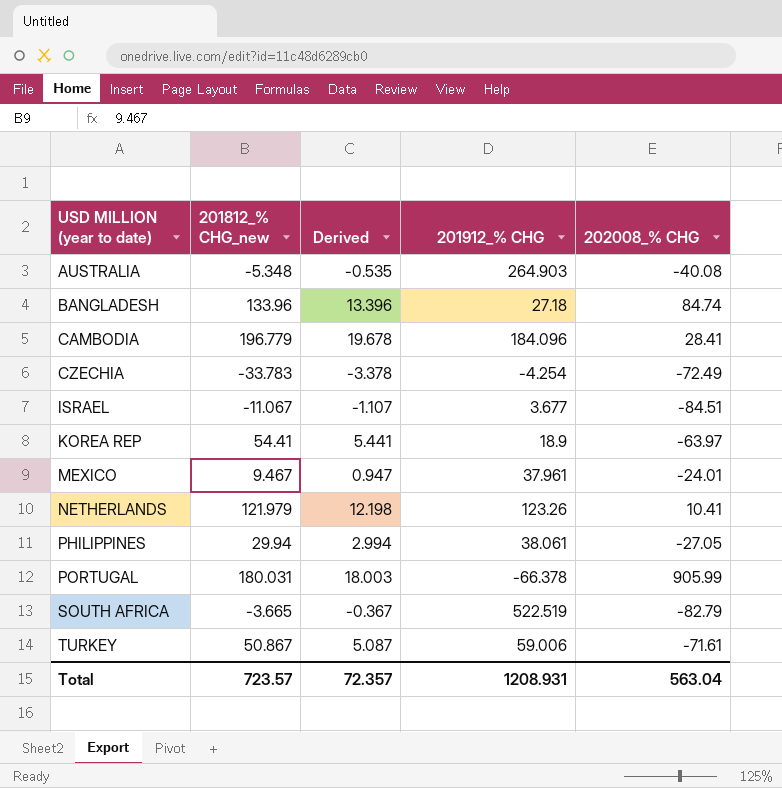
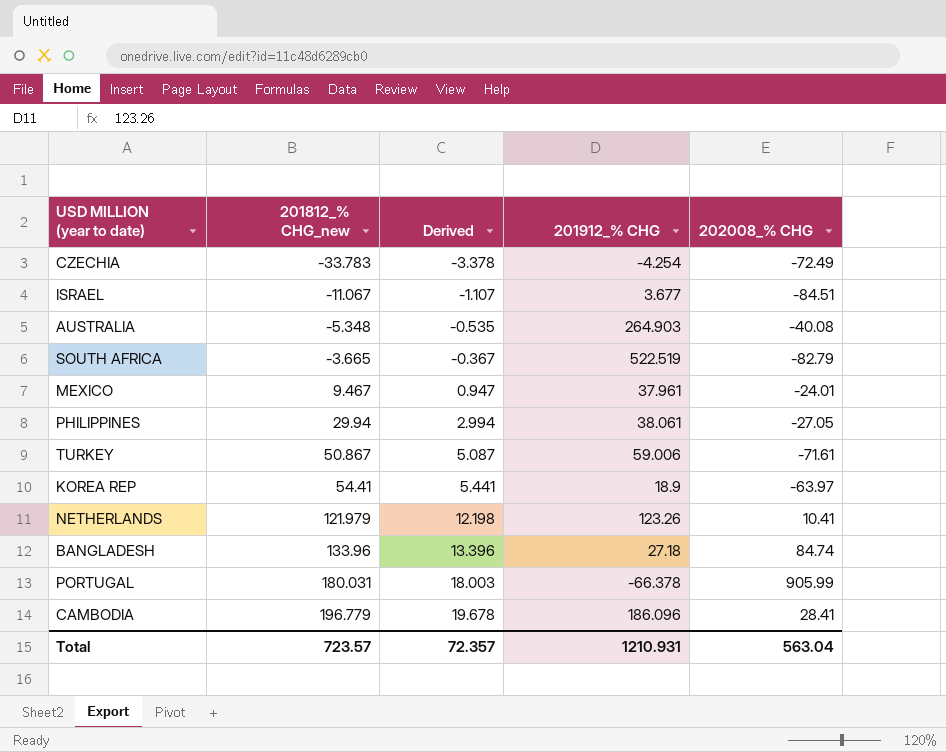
row order: USD MILLION (year to date) ascending -> 201812_% CHG_new ascending
CAMBODIA | 201912_% CHG: 184.096 -> 186.096
Total | 201912_% CHG: 1208.931 -> 1210.931

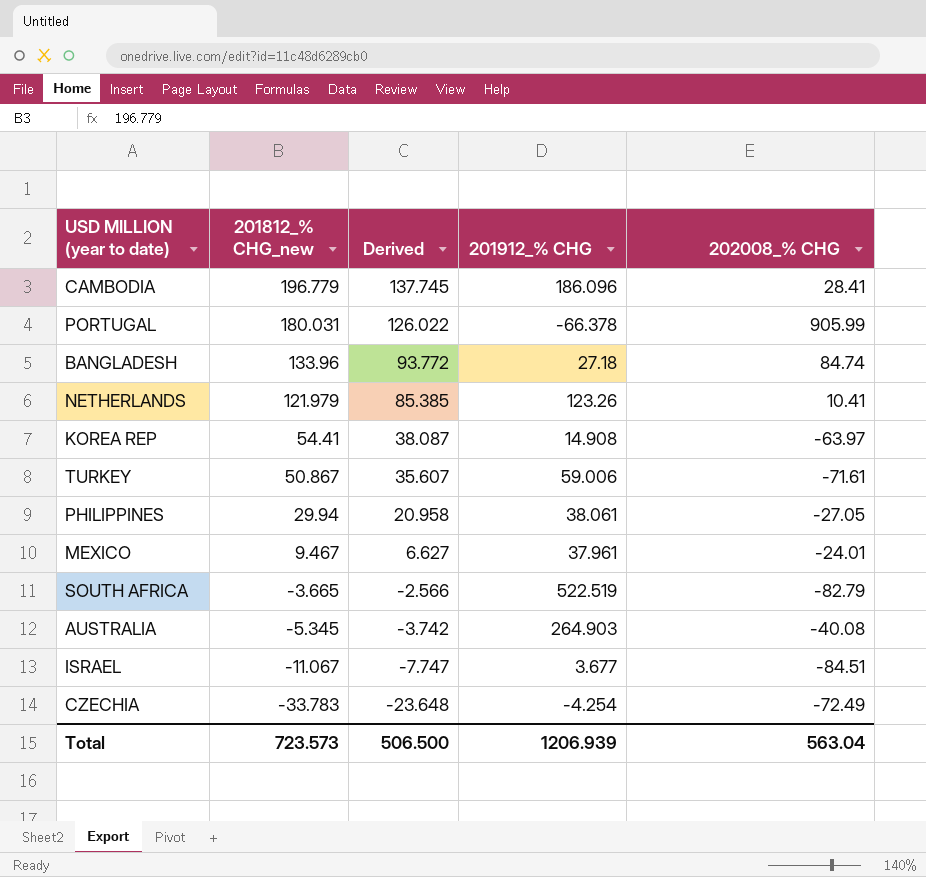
row order: 201812_% CHG_new ascending -> 201812_% CHG_new descending
column Derived | formula: [201812_% CHG_new] * 0.1 -> [201812_% CHG_new] * 0.7
KOREA REP | 201912_% CHG: 18.9 -> 14.908
AUSTRALIA | 201812_% CHG_new: -5.348 -> -5.345
Total | 201812_% CHG_new: 723.57 -> 723.573
Total | Derived: 72.357 -> 506.500
Total | 201912_% CHG: 1210.931 -> 1206.939

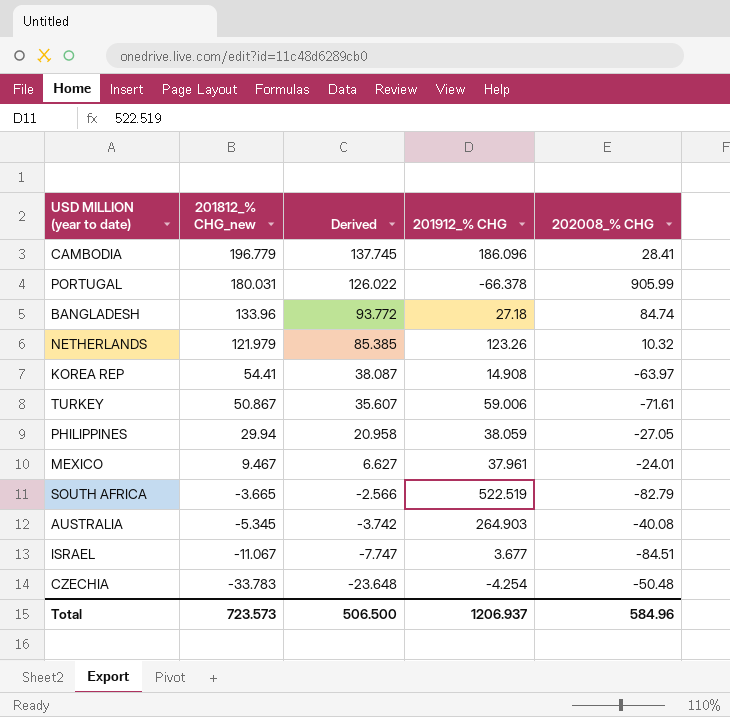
NETHERLANDS | 202008_% CHG: 10.41 -> 10.32
PHILIPPINES | 201912_% CHG: 38.061 -> 38.059
CZECHIA | 202008_% CHG: -72.49 -> -50.48
Total | 201912_% CHG: 1206.939 -> 1206.937
Total | 202008_% CHG: 563.04 -> 584.96

